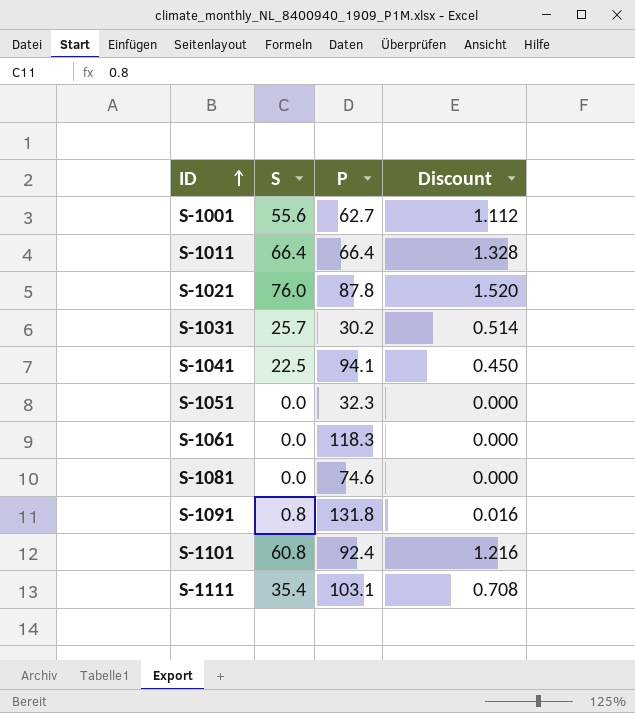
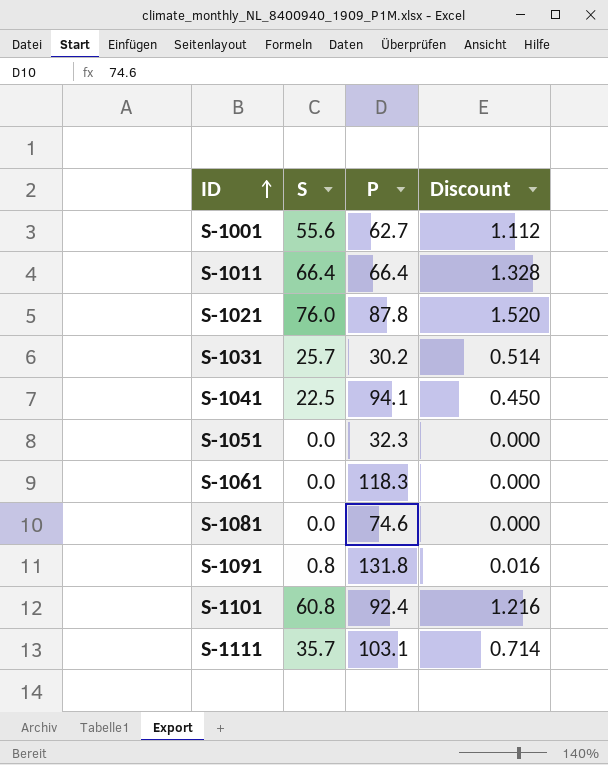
S-1111 | S: 35.4 -> 35.7
S-1111 | Discount: 0.708 -> 0.714

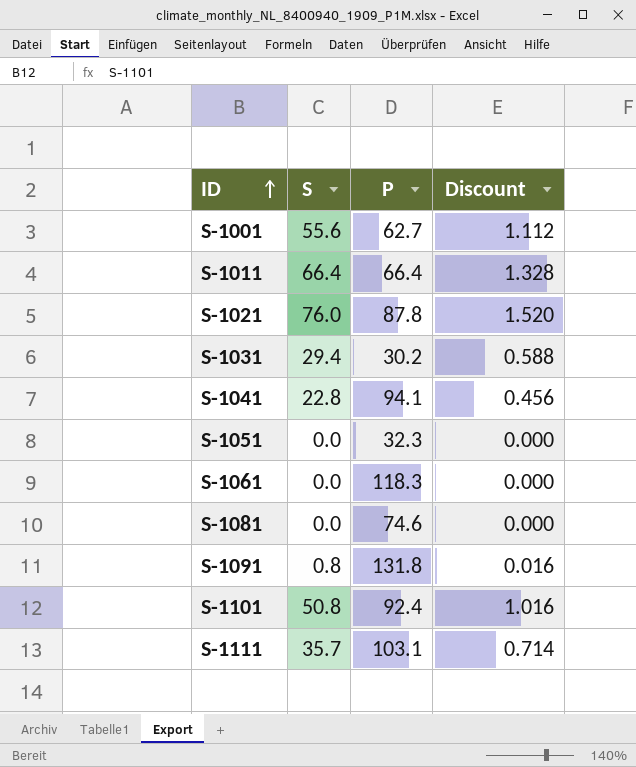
S-1031 | S: 25.7 -> 29.4
S-1031 | Discount: 0.514 -> 0.588
S-1041 | S: 22.5 -> 22.8
S-1041 | Discount: 0.450 -> 0.456
S-1101 | S: 60.8 -> 50.8
S-1101 | Discount: 1.216 -> 1.016

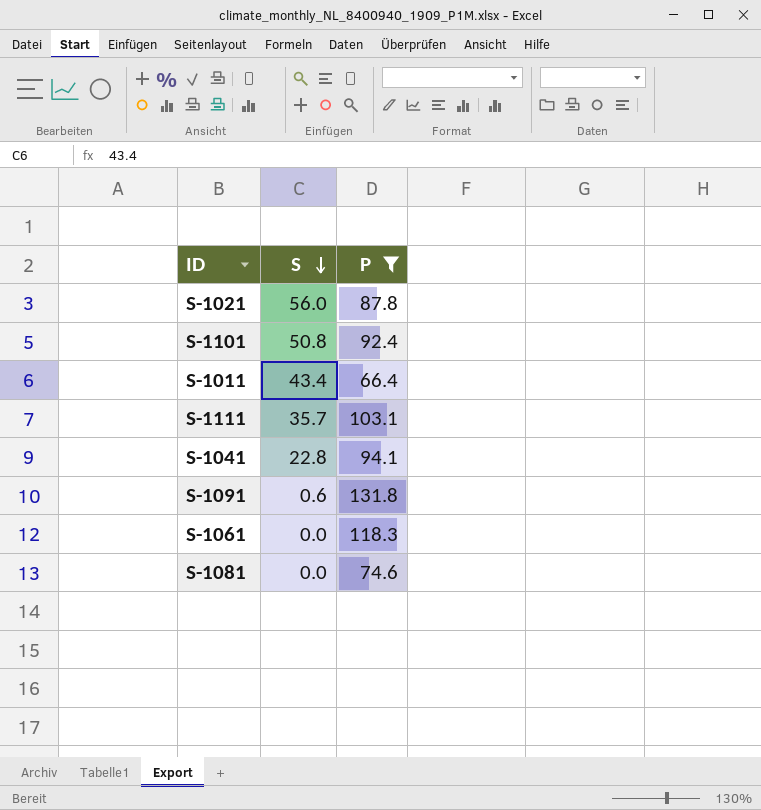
filter: none -> P >= 66.4
row order: ID ascending -> S descending
column Discount | formula: [S] * 0.02 -> none
S-1021 | S: 76.0 -> 56.0
S-1011 | S: 66.4 -> 43.4
S-1091 | S: 0.8 -> 0.6

